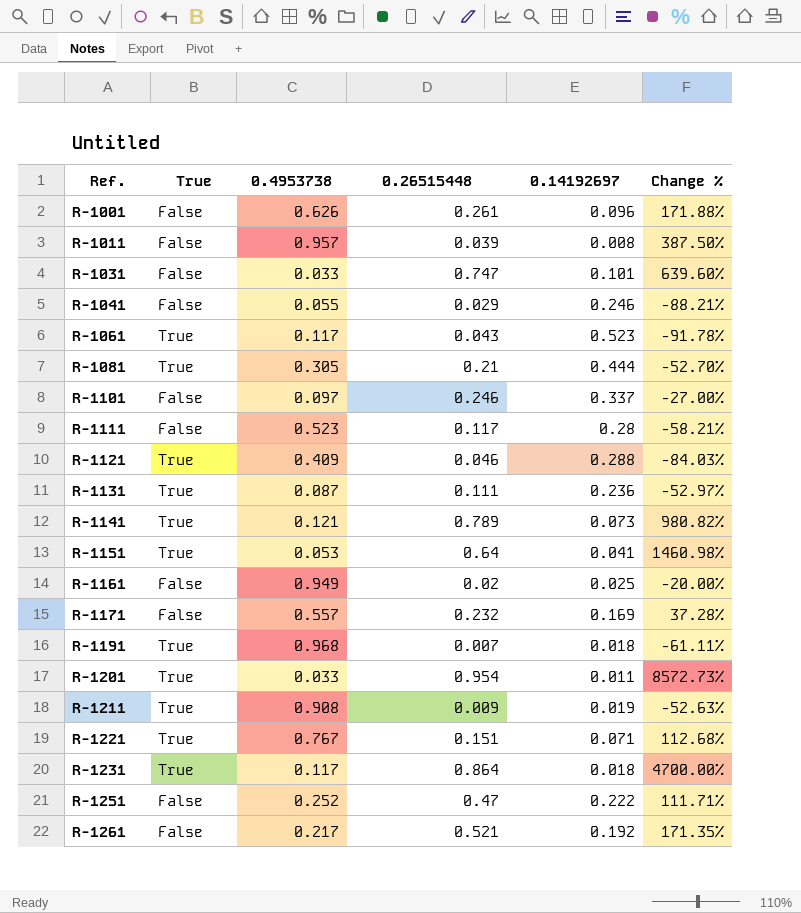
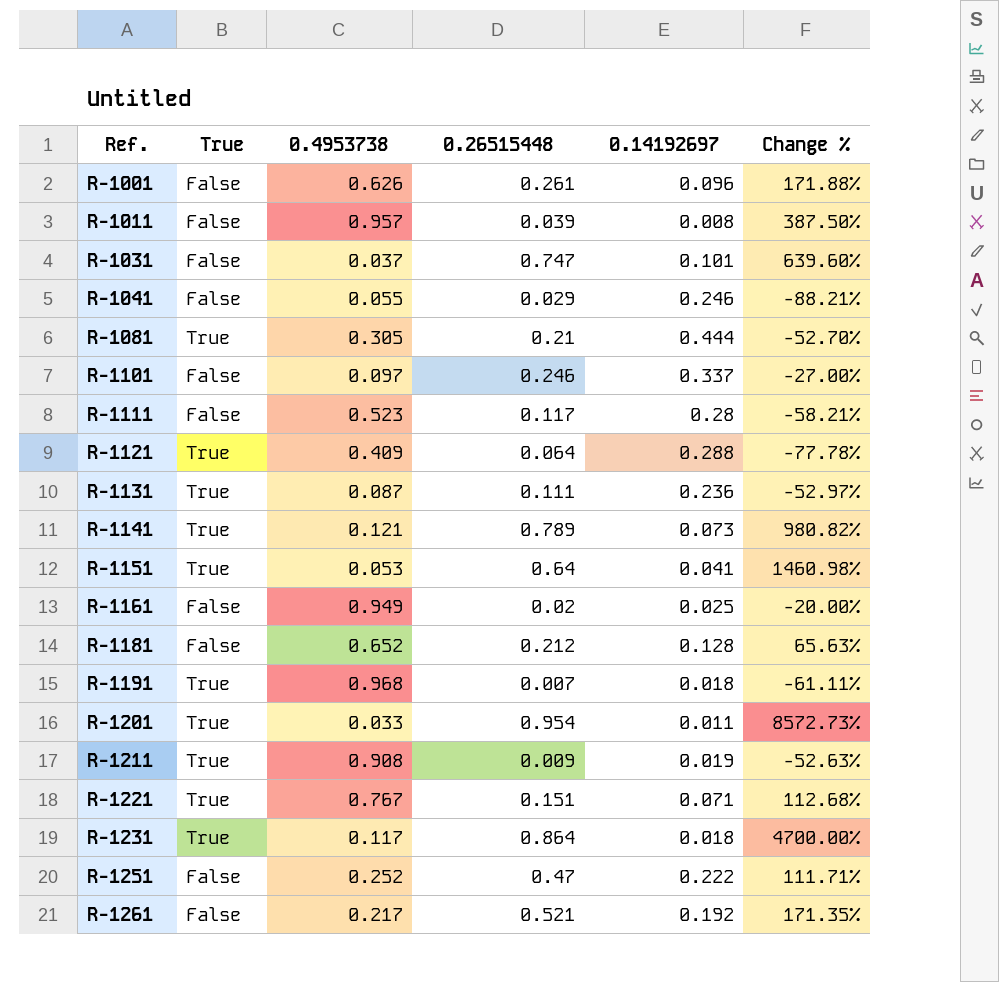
row R-1061: True | 0.117 | 0.043 | 0.523 | -91.78% -> none
row R-1171: False | 0.557 | 0.232 | 0.169 | 37.28% -> none
R-1031 | 0.4953738: 0.033 -> 0.037
R-1121 | 0.26515448: 0.046 -> 0.064
R-1121 | Change %: -84.03% -> -77.78%
row R-1181: none -> False | 0.652 | 0.212 | 0.128 | 65.63%

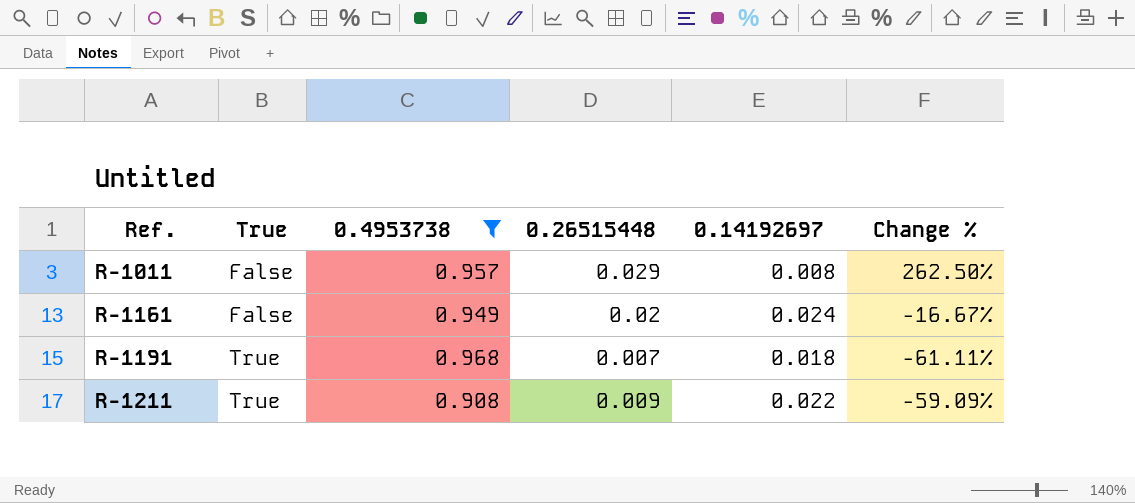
filter: none -> 0.4953738 >= 0.908
R-1011 | 0.26515448: 0.039 -> 0.029
R-1011 | Change %: 387.50% -> 262.50%
R-1161 | 0.14192697: 0.025 -> 0.024
R-1161 | Change %: -20.00% -> -16.67%
R-1211 | 0.14192697: 0.019 -> 0.022
R-1211 | Change %: -52.63% -> -59.09%

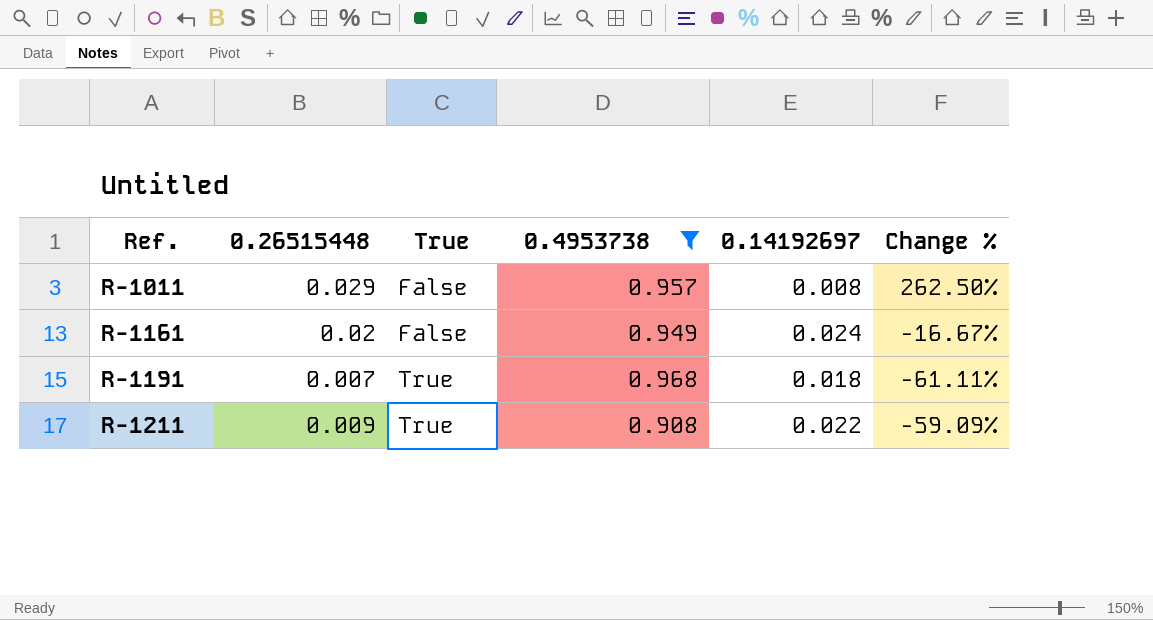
column 0.26515448 | position: 4 -> 2

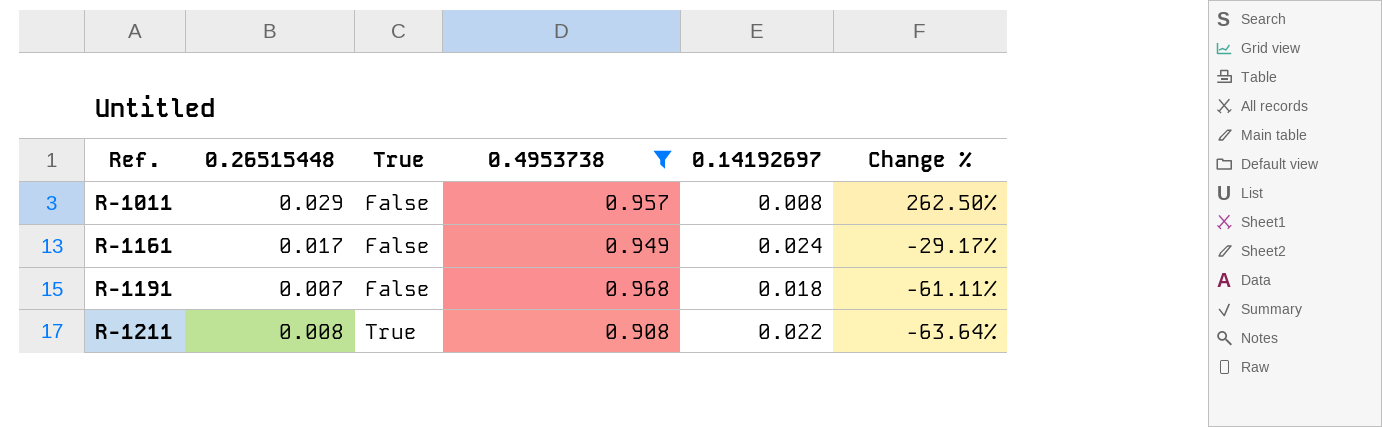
R-1161 | 0.26515448: 0.02 -> 0.017
R-1161 | Change %: -16.67% -> -29.17%
R-1191 | True: True -> False
R-1211 | 0.26515448: 0.009 -> 0.008
R-1211 | Change %: -59.09% -> -63.64%

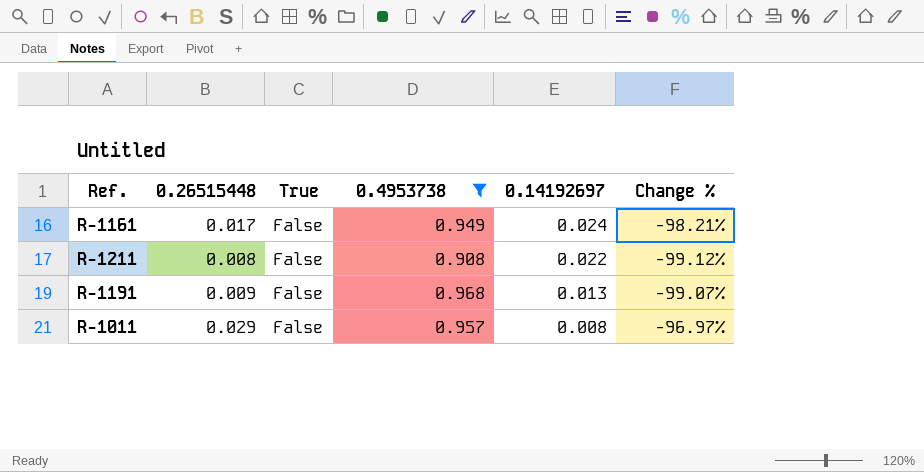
row order: Ref. ascending -> 0.14192697 descending
column Change % | formula: ([0.26515448] - [0.14192697]) / [0.14192697] -> ([0.26515448] - [0.4953738]) / [0.4953738]
R-1211 | True: True -> False
R-1191 | 0.26515448: 0.007 -> 0.009
R-1191 | 0.14192697: 0.018 -> 0.013

